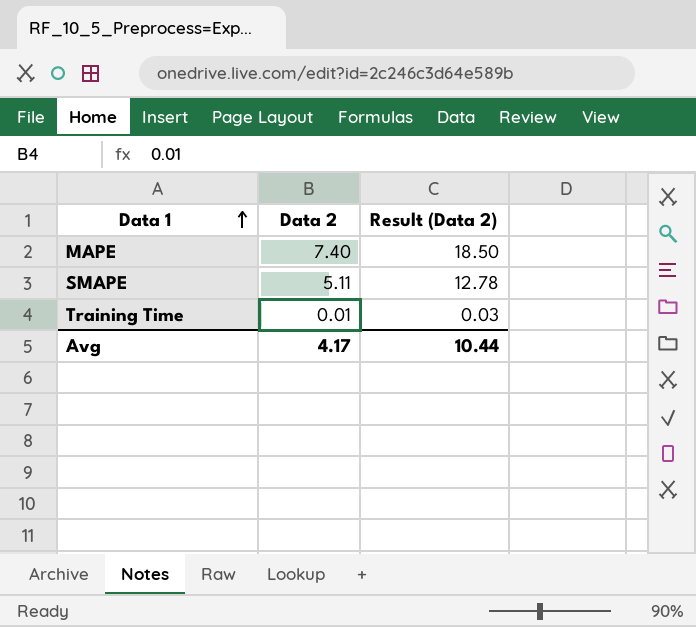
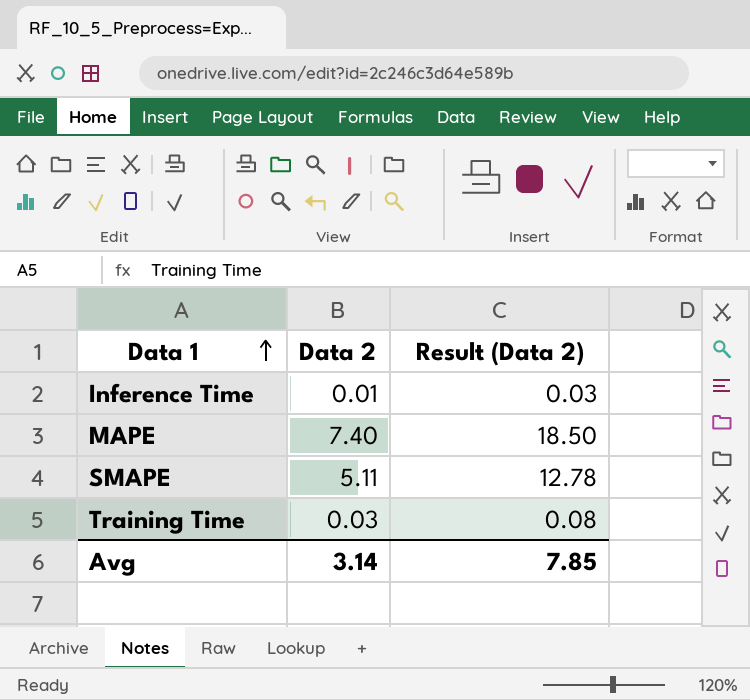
row Inference Time: none -> 0.01 | 0.03
Training Time | Data 2: 0.01 -> 0.03
Training Time | Result (Data 2): 0.03 -> 0.08
Avg | Data 2: 4.17 -> 3.14
Avg | Result (Data 2): 10.44 -> 7.85

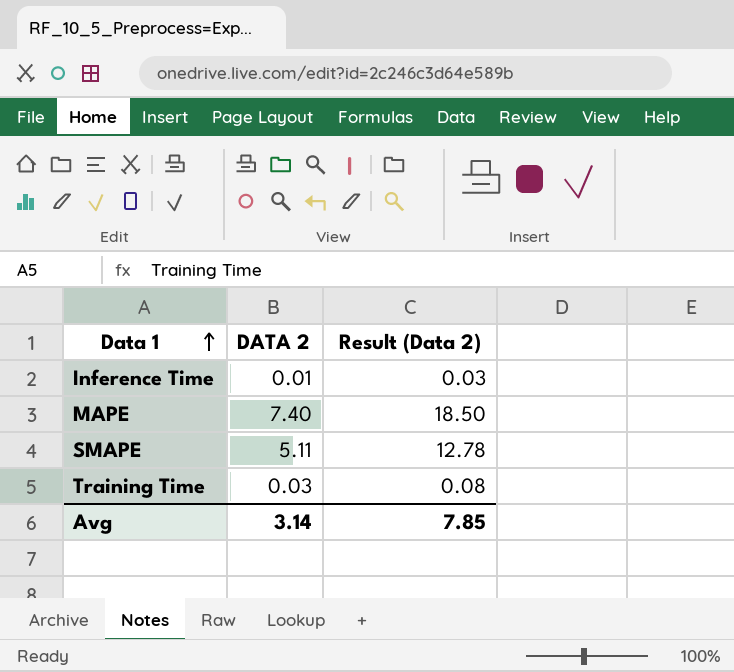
column name: Data 2 -> DATA 2

